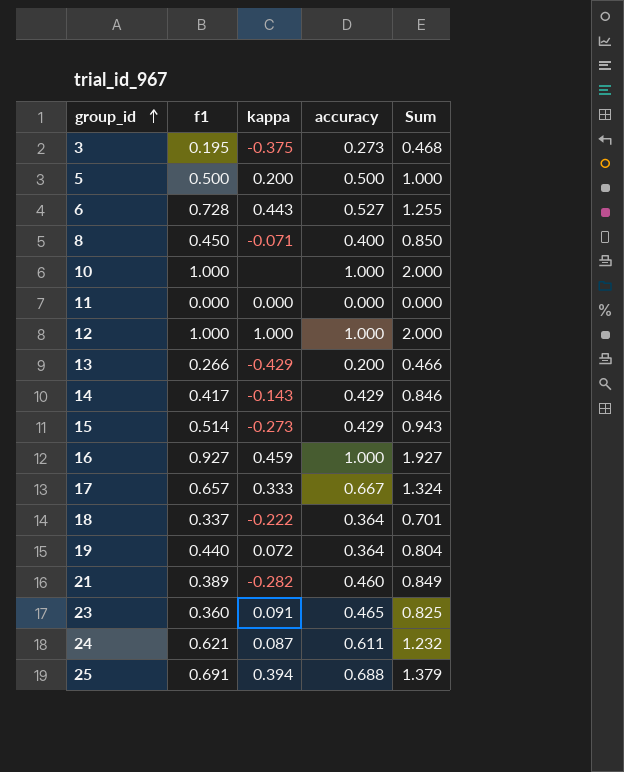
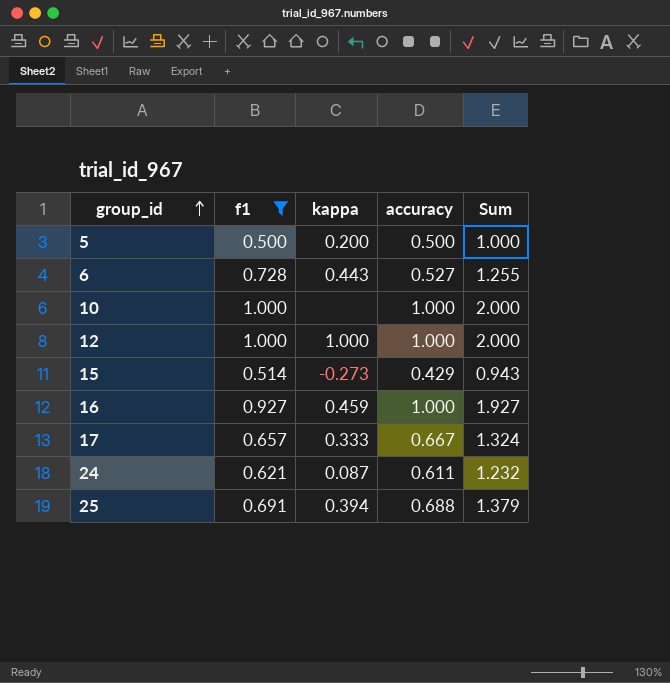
filter: none -> f1 >= 0.500

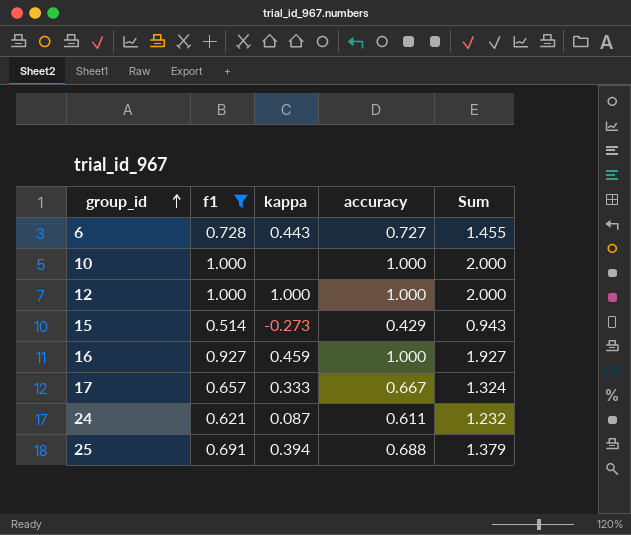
row 5: 0.500 | 0.200 | 0.500 | 1.000 -> none
6 | accuracy: 0.527 -> 0.727
6 | Sum: 1.255 -> 1.455

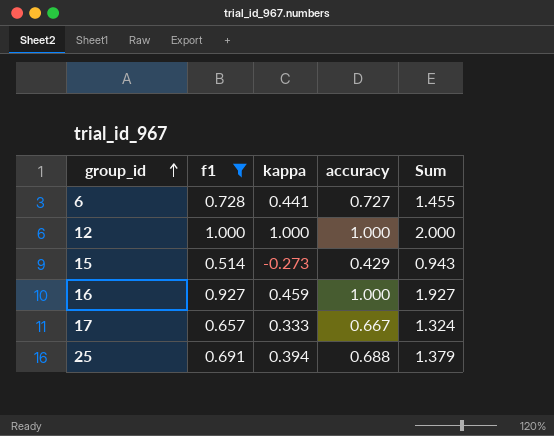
row 10: 1.000 | none | 1.000 | 2.000 -> none
row 24: 0.621 | 0.087 | 0.611 | 1.232 -> none
6 | kappa: 0.443 -> 0.441

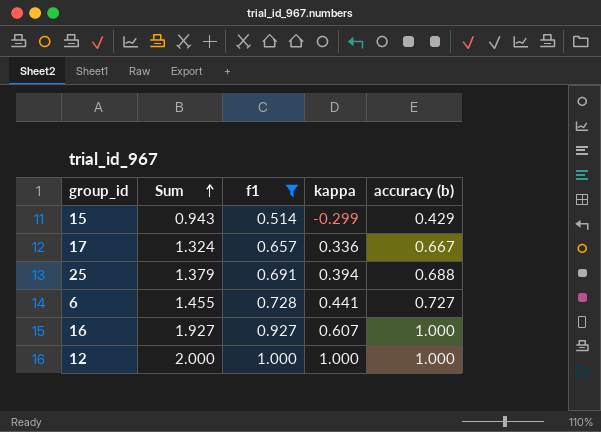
row order: group_id ascending -> Sum ascending
column Sum | position: 5 -> 2
column name: accuracy -> accuracy (b)
15 | kappa: -0.273 -> -0.299
17 | kappa: 0.333 -> 0.336
16 | kappa: 0.459 -> 0.607

